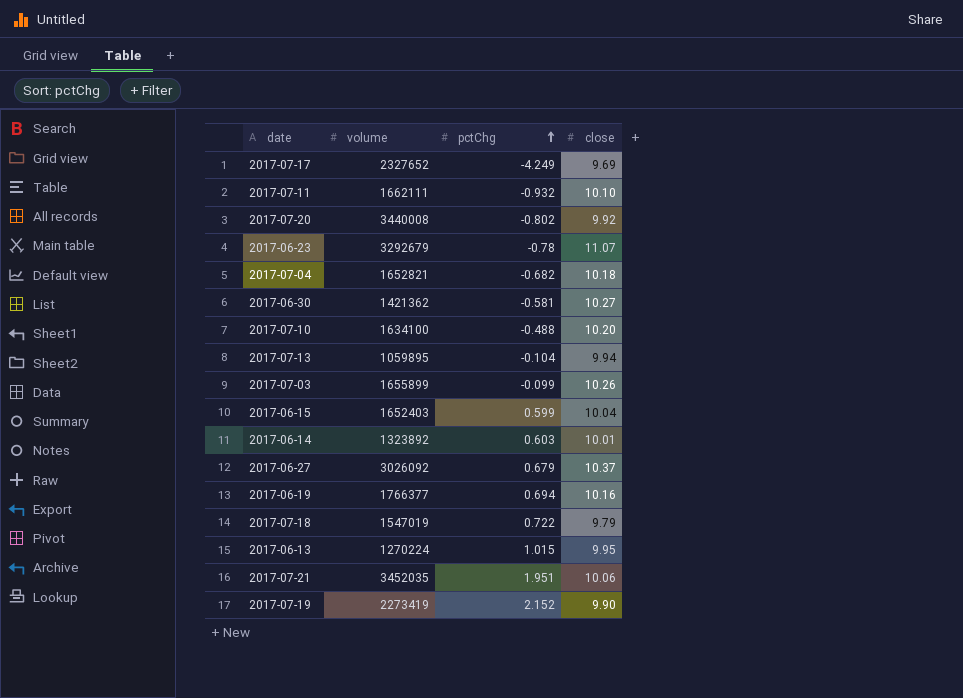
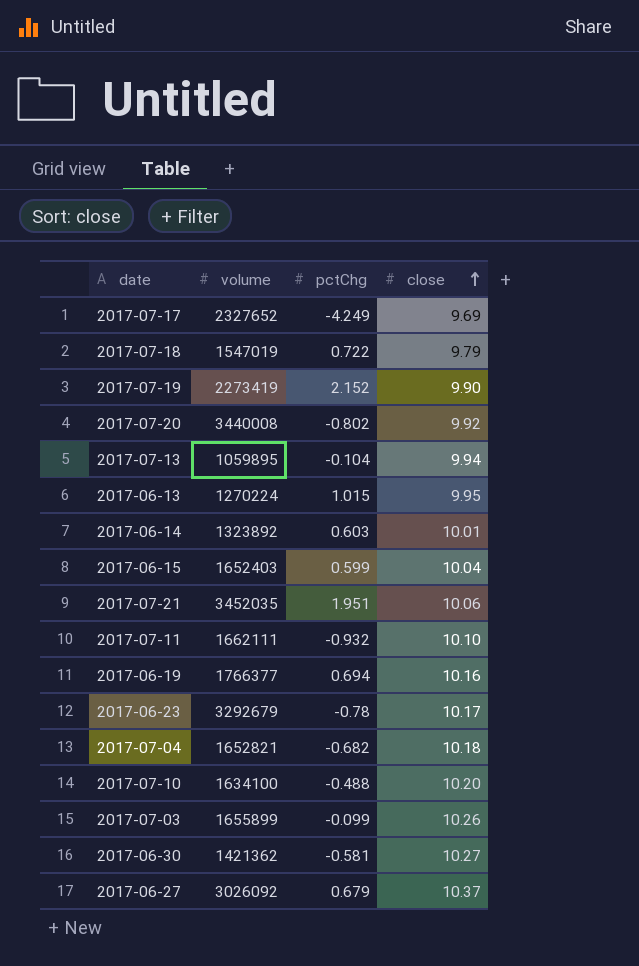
row order: pctChg ascending -> close ascending
2017-06-23 | close: 11.07 -> 10.17

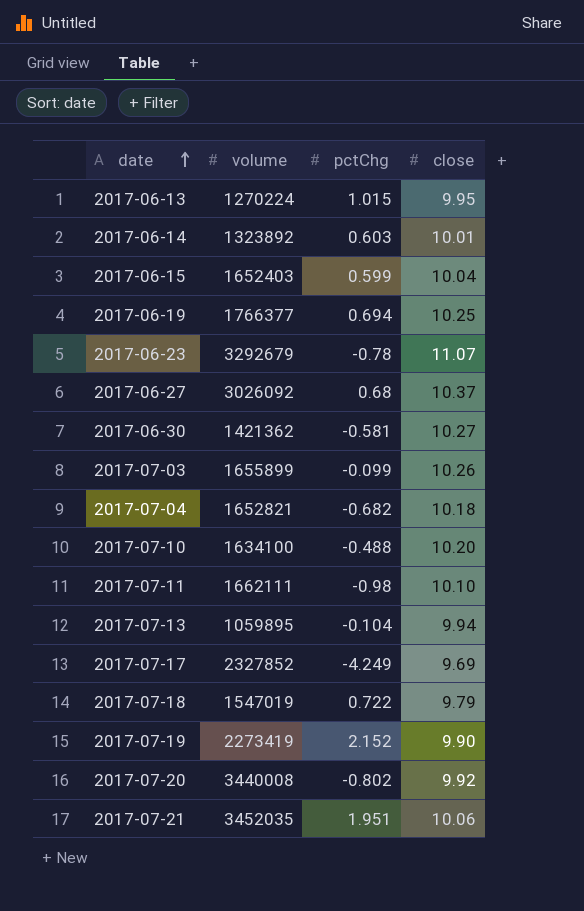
row order: close ascending -> date ascending
2017-06-19 | close: 10.16 -> 10.25
2017-06-23 | close: 10.17 -> 11.07
2017-06-27 | pctChg: 0.679 -> 0.68
2017-07-11 | pctChg: -0.932 -> -0.98
2017-07-17 | volume: 2327652 -> 2327852

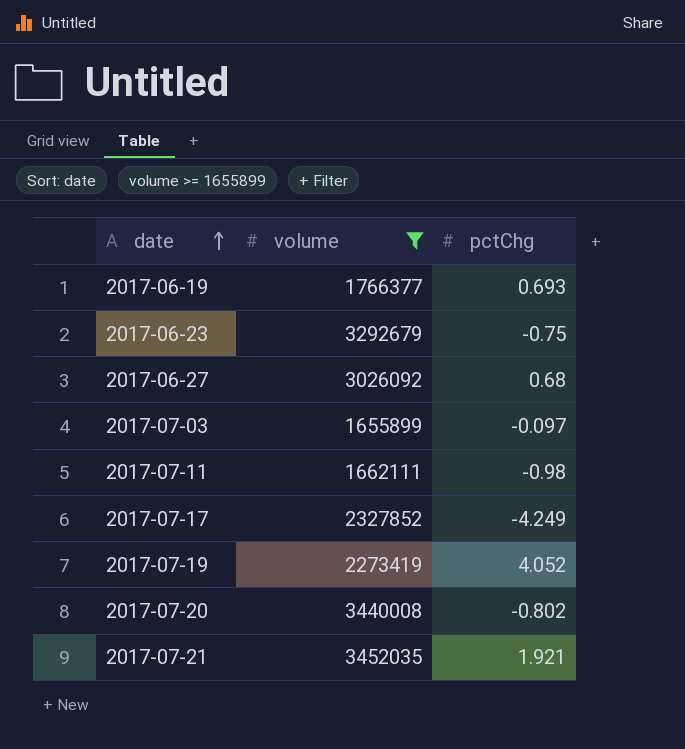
filter: none -> volume >= 1655899
column close | position: 4 -> none
2017-06-19 | pctChg: 0.694 -> 0.693
2017-06-23 | pctChg: -0.78 -> -0.75
2017-07-03 | pctChg: -0.099 -> -0.097
2017-07-19 | pctChg: 2.152 -> 4.052
2017-07-21 | pctChg: 1.951 -> 1.921

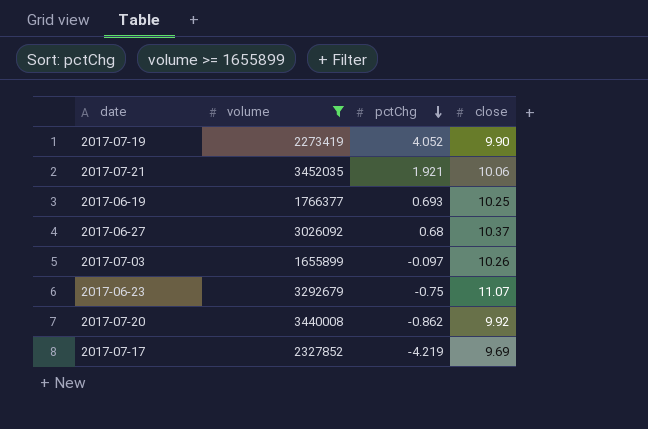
row order: date ascending -> pctChg descending
column close | position: none -> 4
row 2017-07-11: 1662111 | -0.98 -> none
2017-07-20 | pctChg: -0.802 -> -0.862
2017-07-17 | pctChg: -4.249 -> -4.219

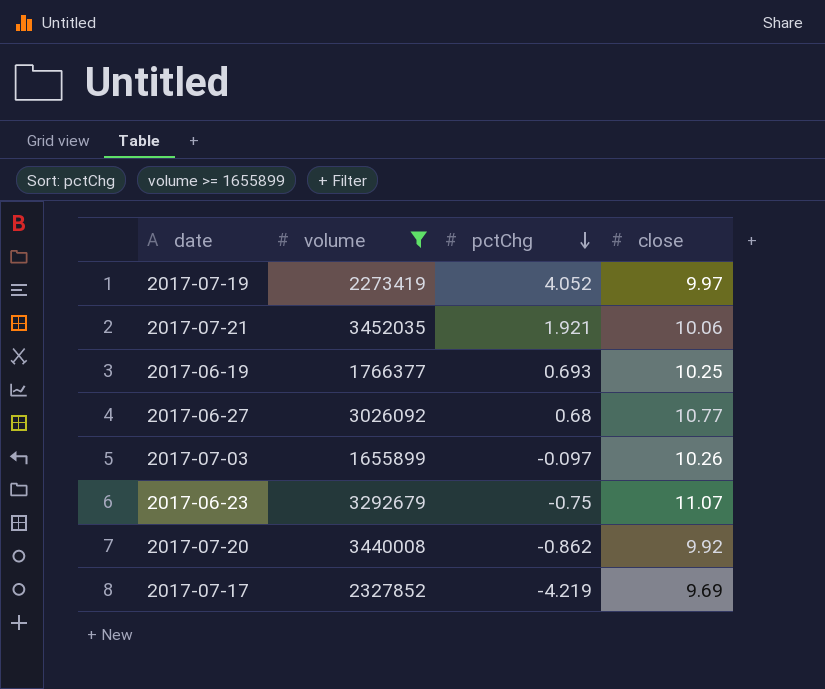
2017-07-19 | close: 9.90 -> 9.97
2017-06-27 | close: 10.37 -> 10.77

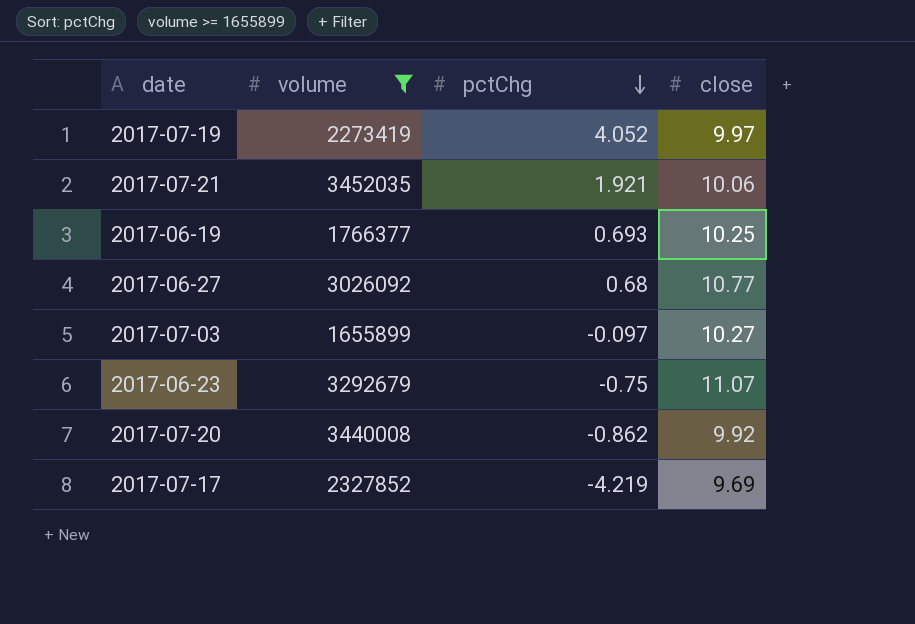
2017-07-03 | close: 10.26 -> 10.27

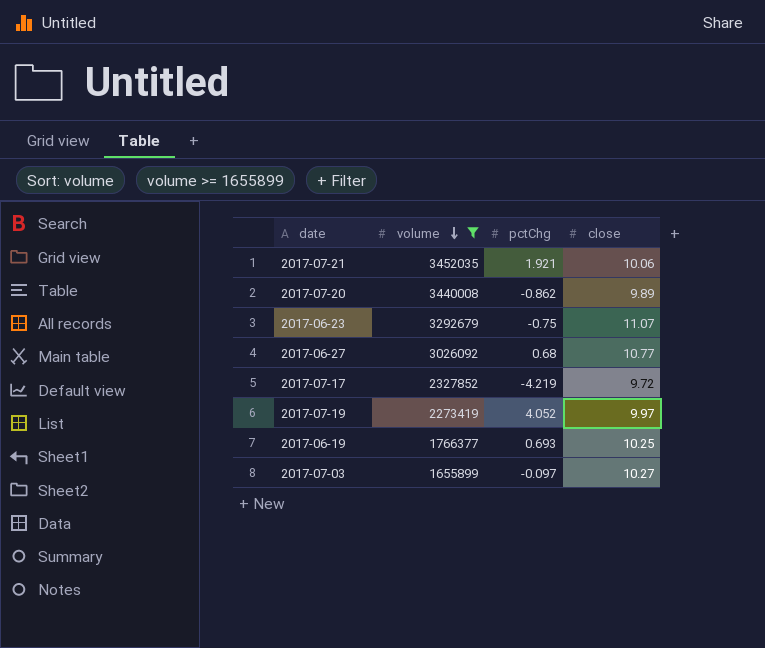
row order: pctChg descending -> volume descending
2017-07-20 | close: 9.92 -> 9.89
2017-07-17 | close: 9.69 -> 9.72

